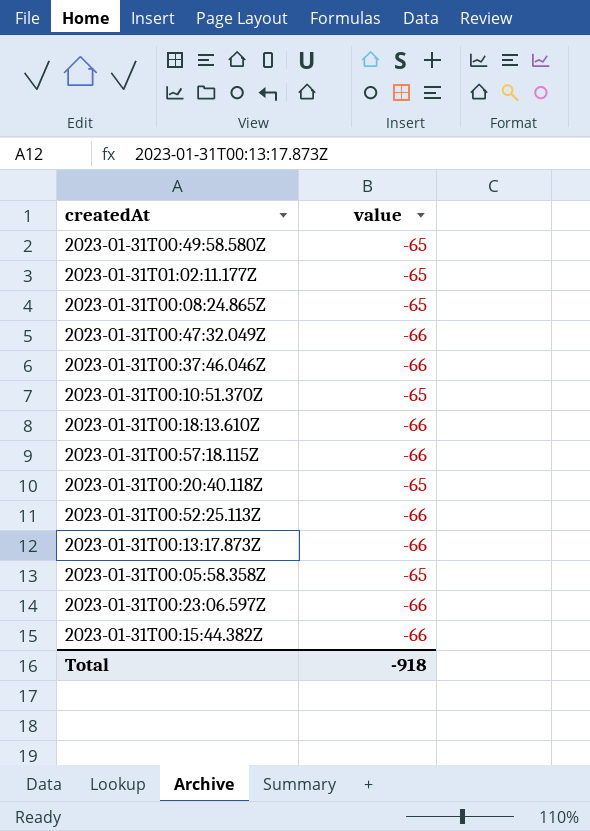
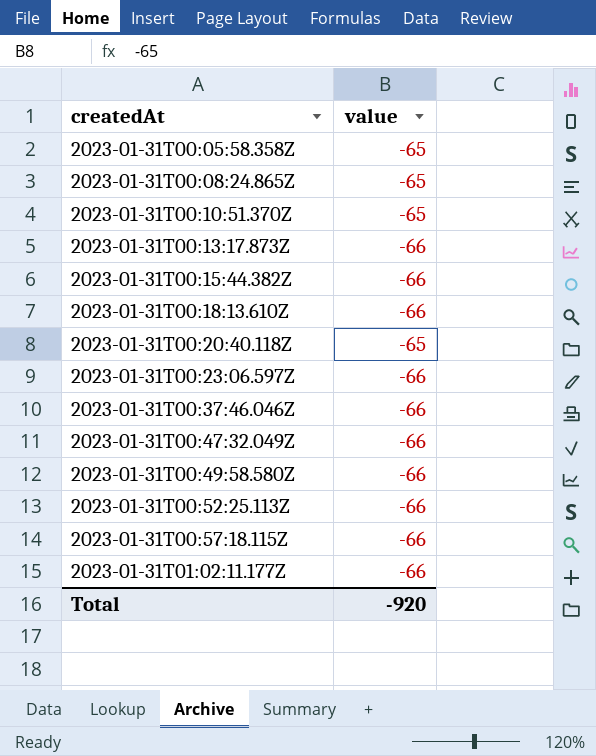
row order: none -> createdAt ascending
2023-01-31T00:49:58.580Z | value: -65 -> -66
2023-01-31T01:02:11.177Z | value: -65 -> -66
Total | value: -918 -> -920

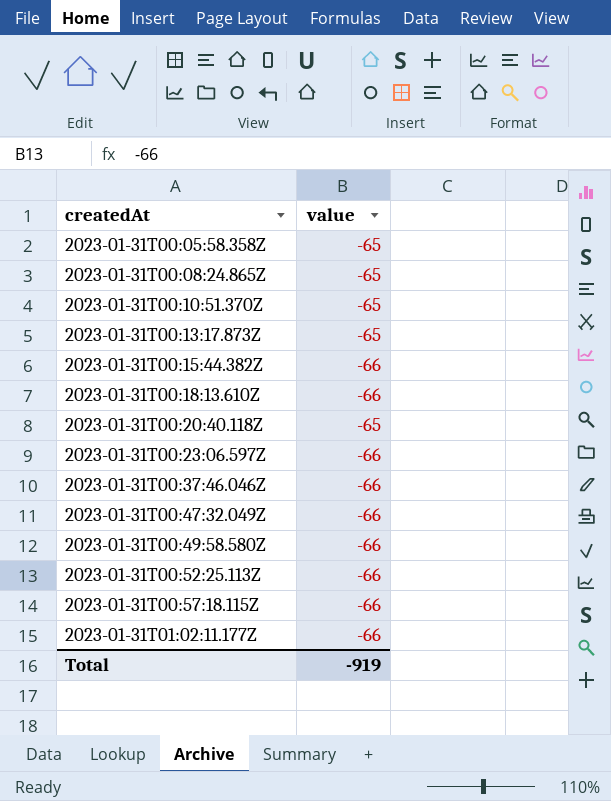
2023-01-31T00:13:17.873Z | value: -66 -> -65
Total | value: -920 -> -919

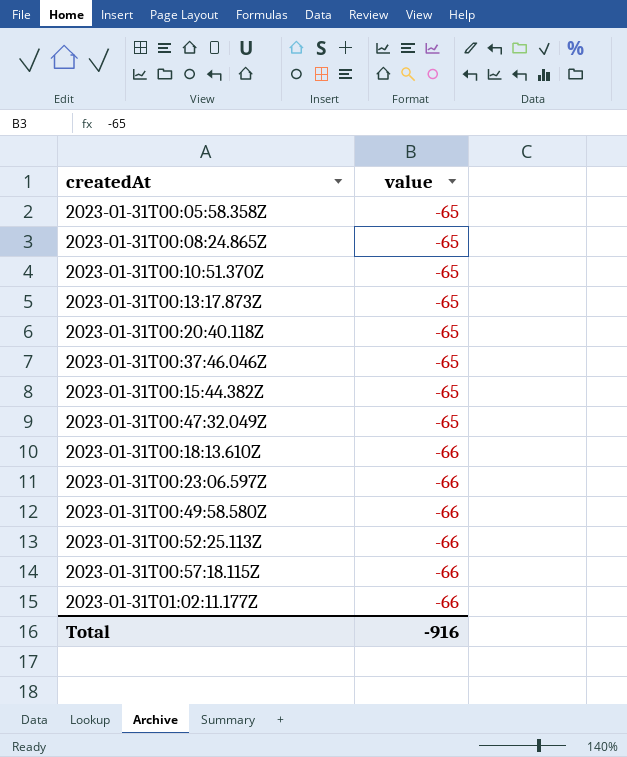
row order: createdAt ascending -> value descending
2023-01-31T00:37:46.046Z | value: -66 -> -65
2023-01-31T00:15:44.382Z | value: -66 -> -65
2023-01-31T00:47:32.049Z | value: -66 -> -65
Total | value: -919 -> -916

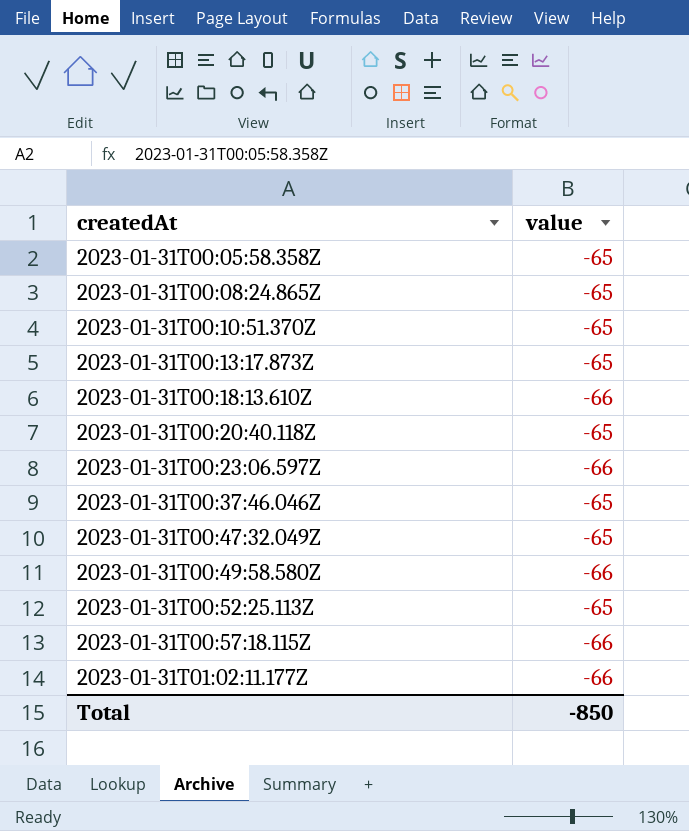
row order: value descending -> createdAt ascending
row 2023-01-31T00:15:44.382Z: -65 -> none
2023-01-31T00:52:25.113Z | value: -66 -> -65
Total | value: -916 -> -850

